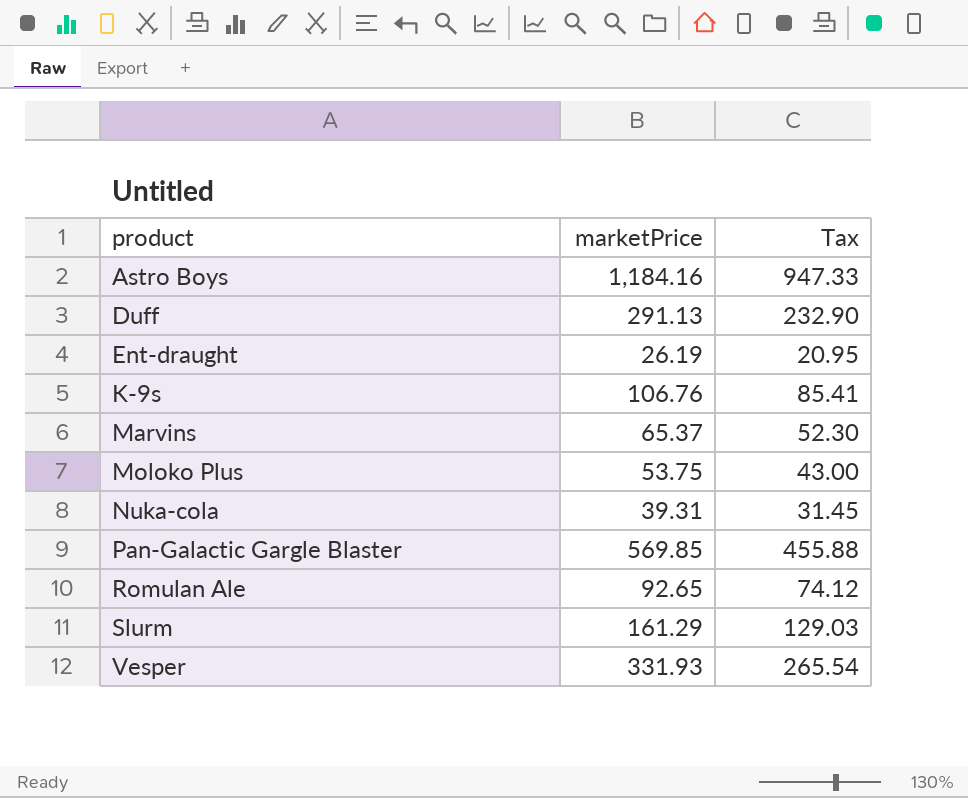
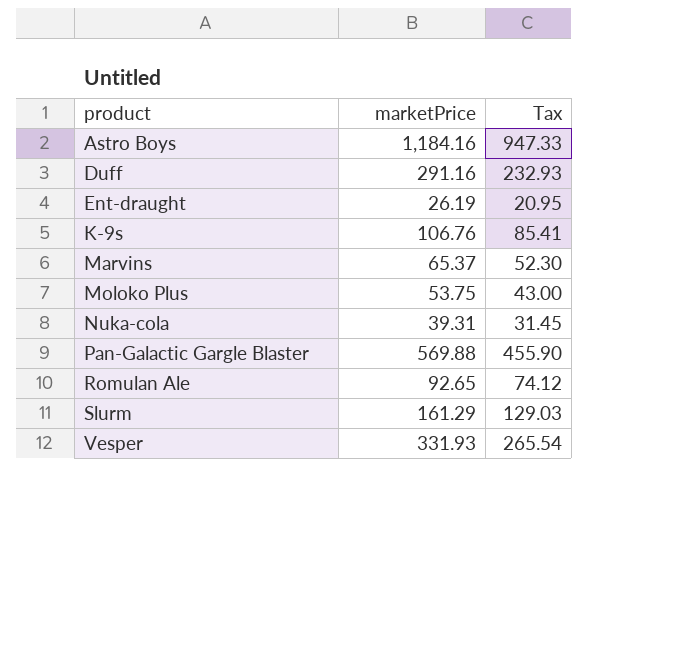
Duff | marketPrice: 291.13 -> 291.16
Duff | Tax: 232.90 -> 232.93
Pan-Galactic Gargle Blaster | marketPrice: 569.85 -> 569.88
Pan-Galactic Gargle Blaster | Tax: 455.88 -> 455.90

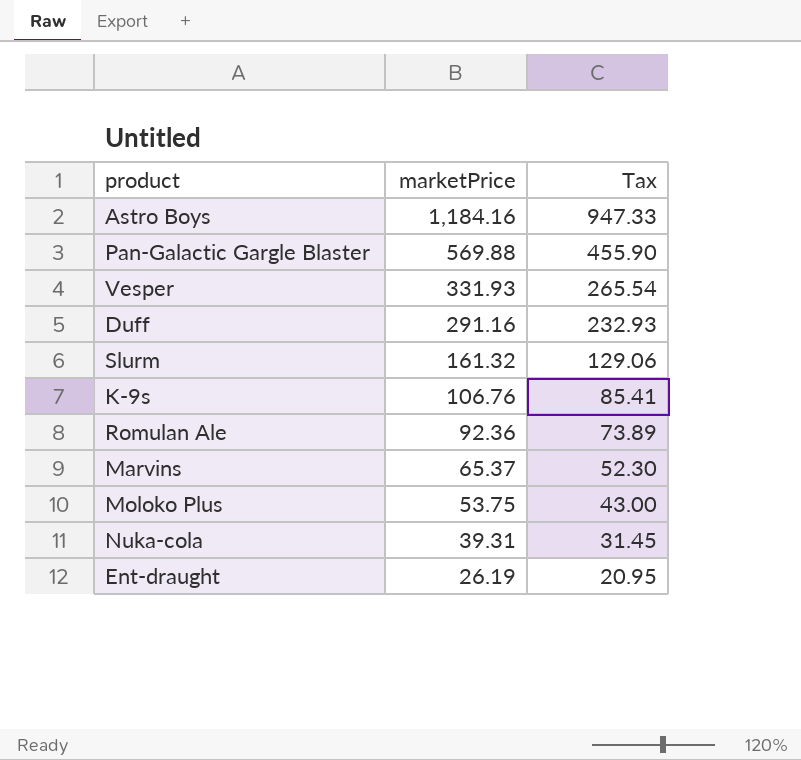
row order: product ascending -> marketPrice descending
Slurm | marketPrice: 161.29 -> 161.32
Slurm | Tax: 129.03 -> 129.06
Romulan Ale | marketPrice: 92.65 -> 92.36
Romulan Ale | Tax: 74.12 -> 73.89

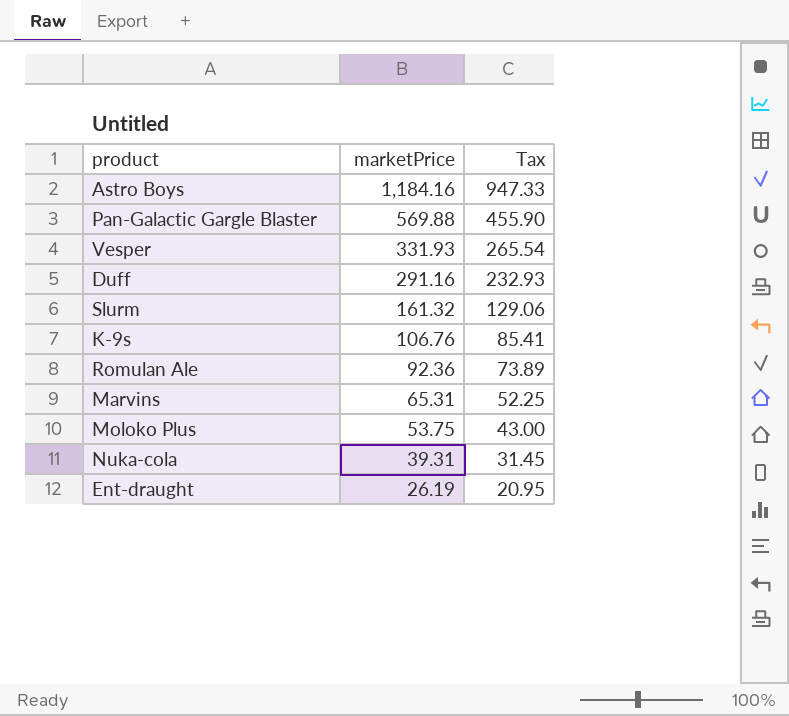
Marvins | marketPrice: 65.37 -> 65.31
Marvins | Tax: 52.30 -> 52.25

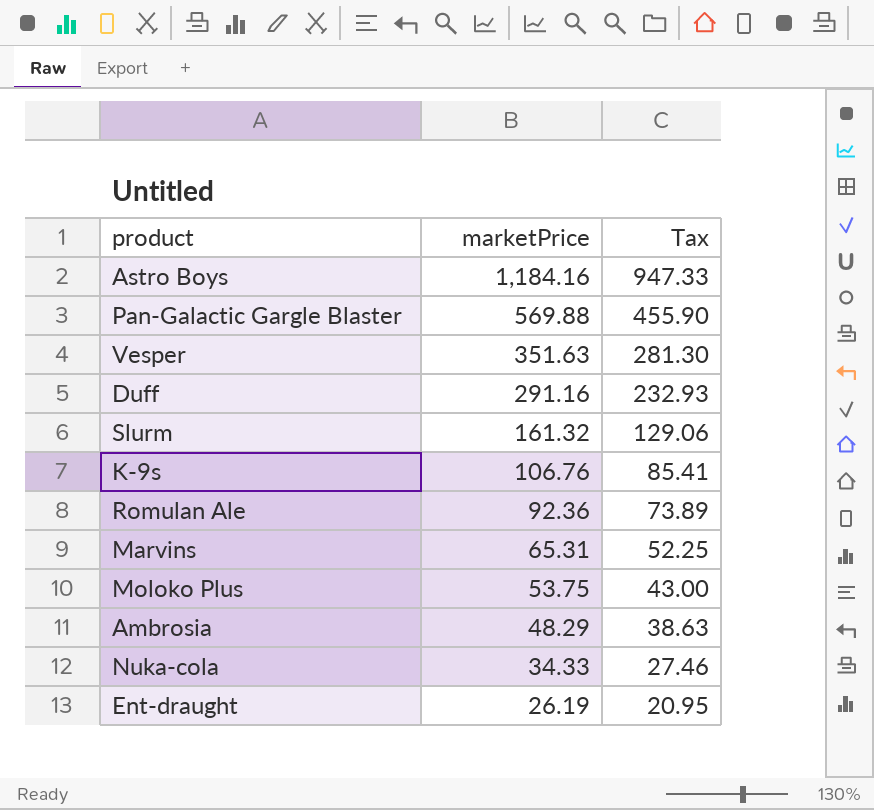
Vesper | marketPrice: 331.93 -> 351.63
Vesper | Tax: 265.54 -> 281.30
row Ambrosia: none -> 48.29 | 38.63
Nuka-cola | marketPrice: 39.31 -> 34.33
Nuka-cola | Tax: 31.45 -> 27.46

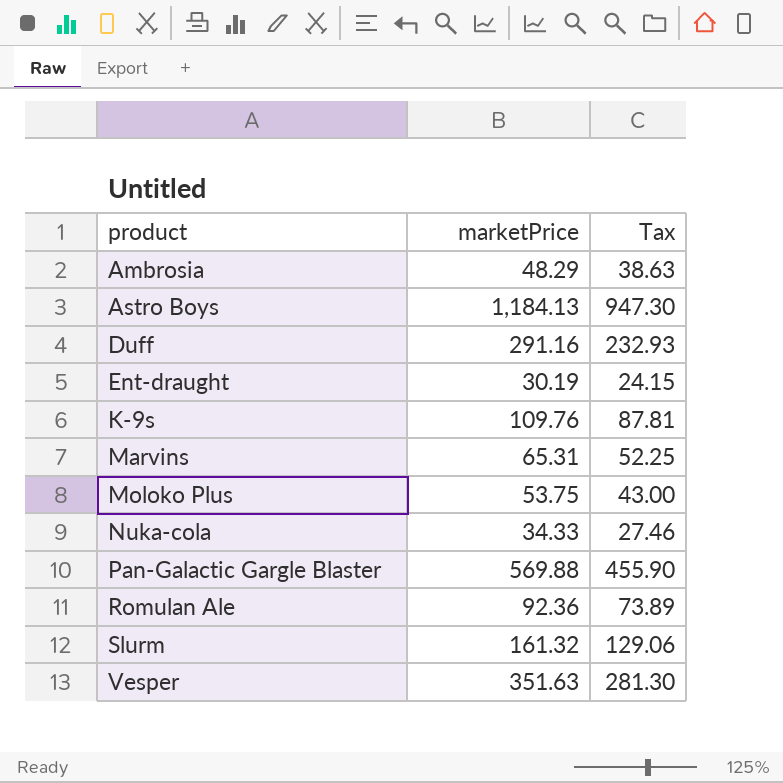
row order: marketPrice descending -> product ascending
Astro Boys | marketPrice: 1,184.16 -> 1,184.13
Astro Boys | Tax: 947.33 -> 947.30
Ent-draught | marketPrice: 26.19 -> 30.19
Ent-draught | Tax: 20.95 -> 24.15
K-9s | marketPrice: 106.76 -> 109.76
K-9s | Tax: 85.41 -> 87.81

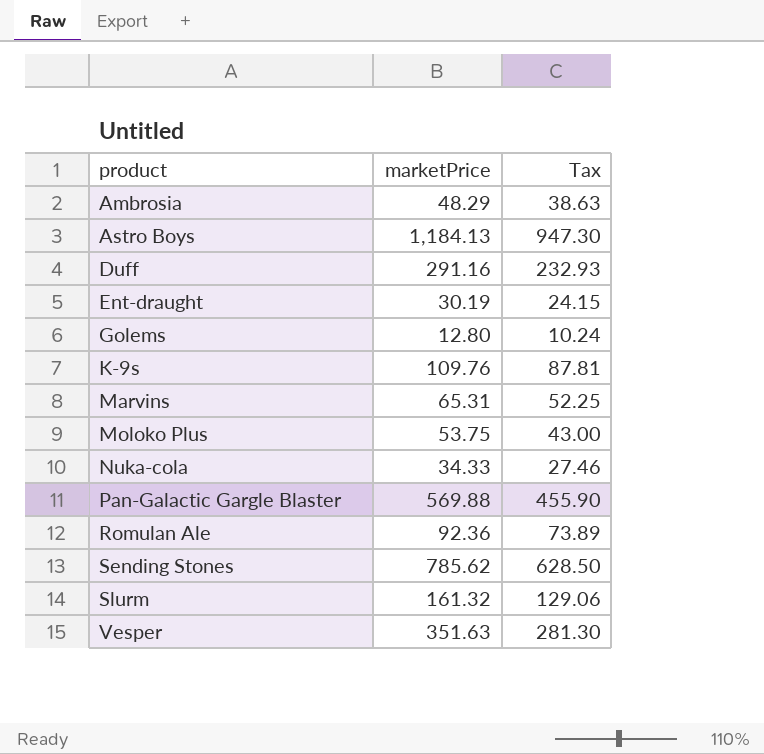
row Golems: none -> 12.80 | 10.24
row Sending Stones: none -> 785.62 | 628.50

